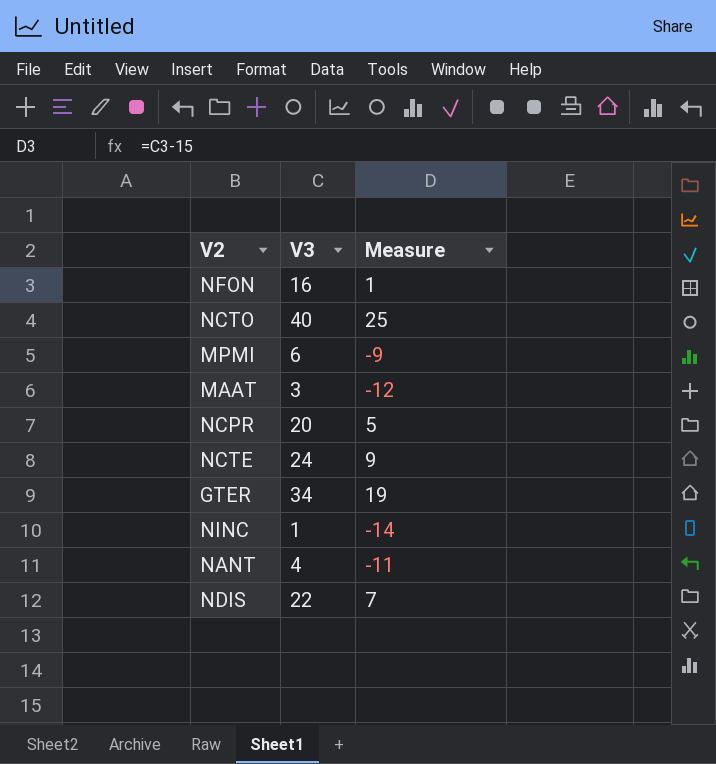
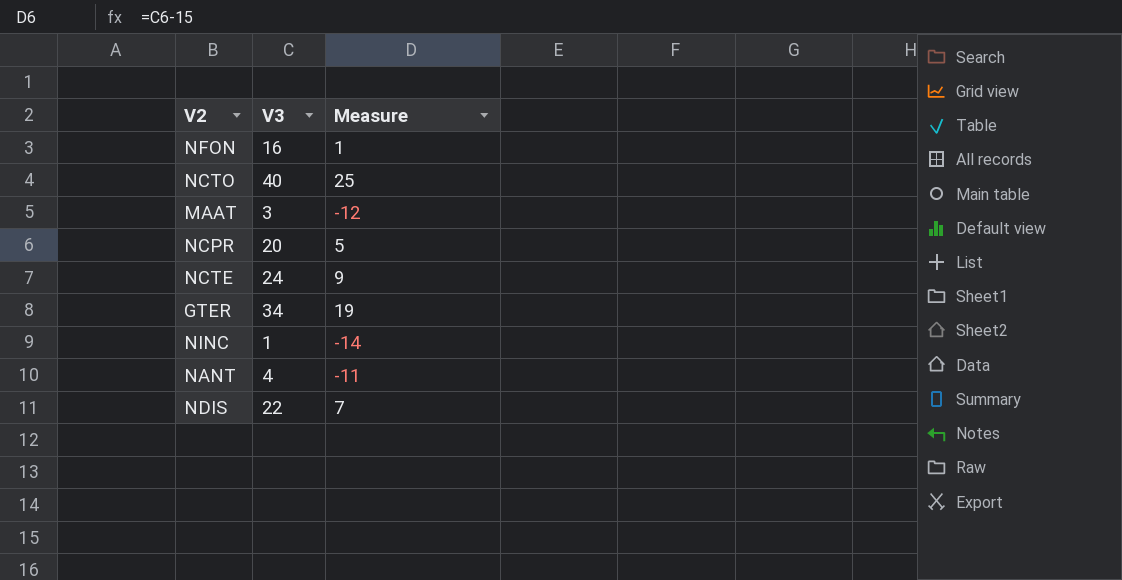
row MPMI: 6 | -9 -> none

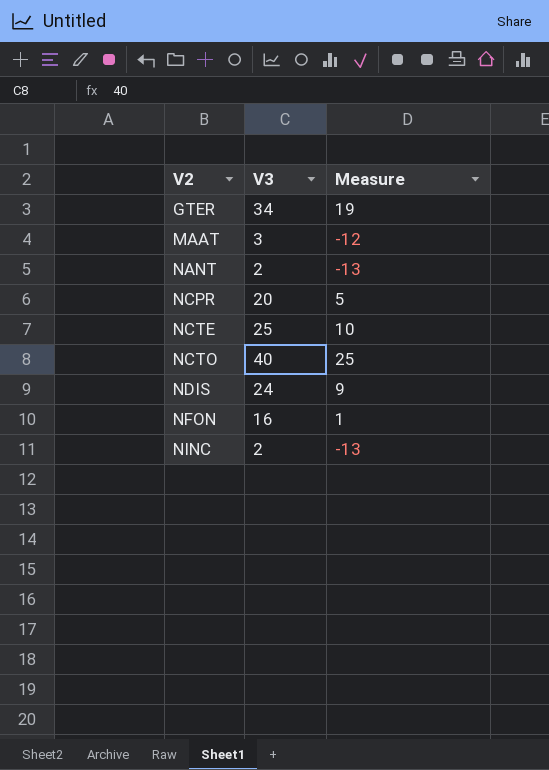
row order: none -> V2 ascending
NANT | V3: 4 -> 2
NANT | Measure: -11 -> -13
NCTE | V3: 24 -> 25
NCTE | Measure: 9 -> 10
NDIS | V3: 22 -> 24
NDIS | Measure: 7 -> 9
NINC | V3: 1 -> 2
NINC | Measure: -14 -> -13

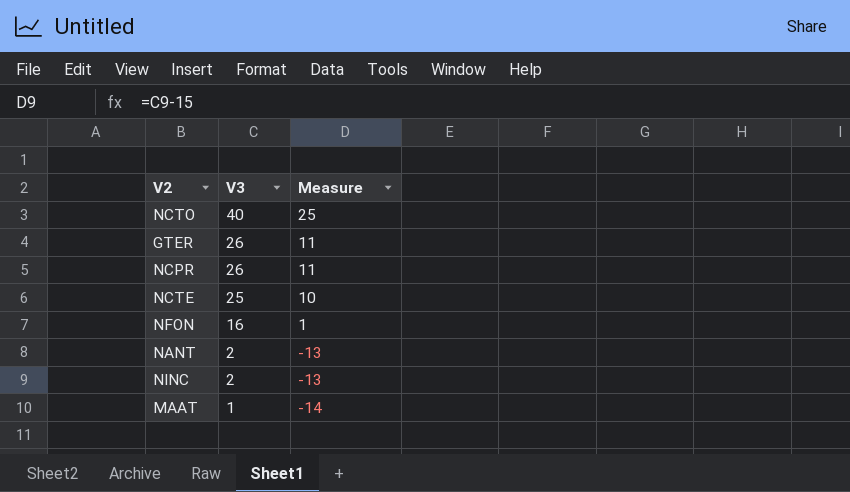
row order: V2 ascending -> V3 descending
row NDIS: 24 | 9 -> none
GTER | V3: 34 -> 26
GTER | Measure: 19 -> 11
NCPR | V3: 20 -> 26
NCPR | Measure: 5 -> 11
MAAT | V3: 3 -> 1
MAAT | Measure: -12 -> -14

